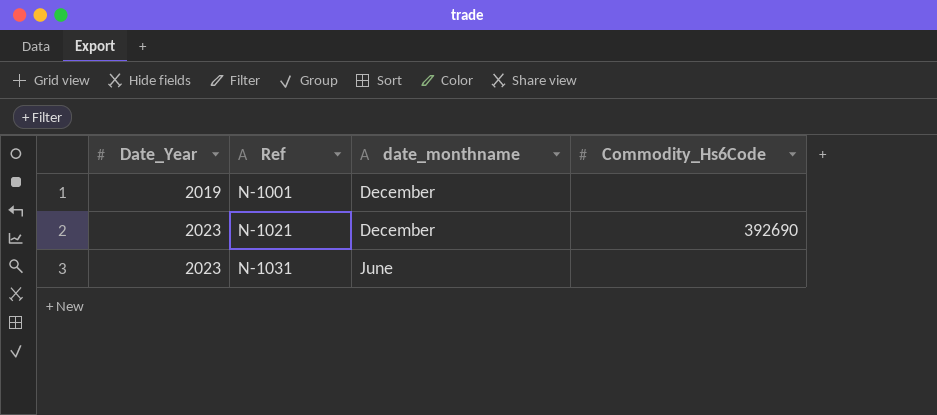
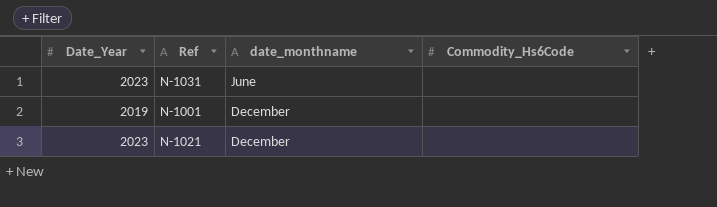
row order: Date_Year ascending -> date_monthname ascending
N-1021 | Commodity_Hs6Code: 392690 -> none

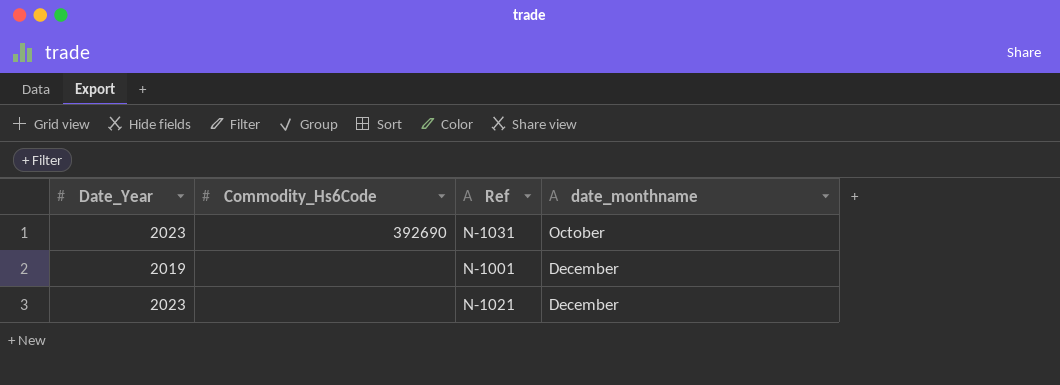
column Commodity_Hs6Code | position: 4 -> 2
N-1031 | Commodity_Hs6Code: none -> 392690
N-1031 | date_monthname: June -> October

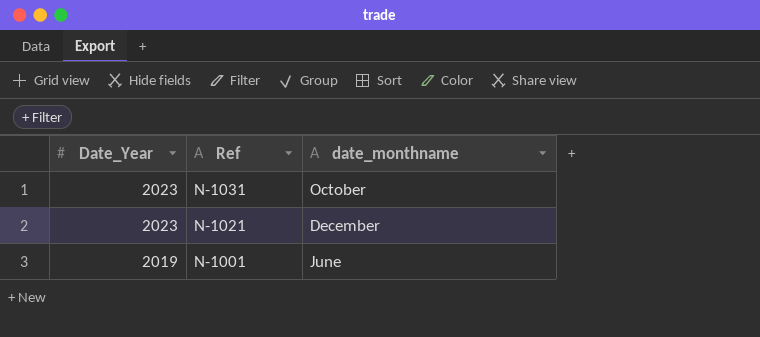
row order: date_monthname ascending -> Date_Year descending
column Commodity_Hs6Code | position: 2 -> none
N-1001 | date_monthname: December -> June

